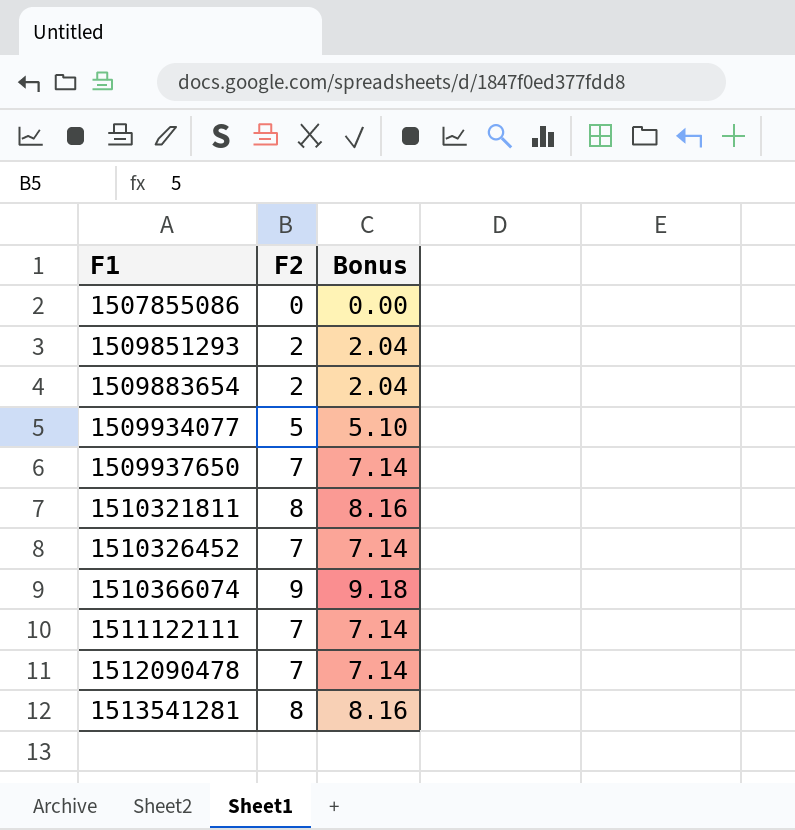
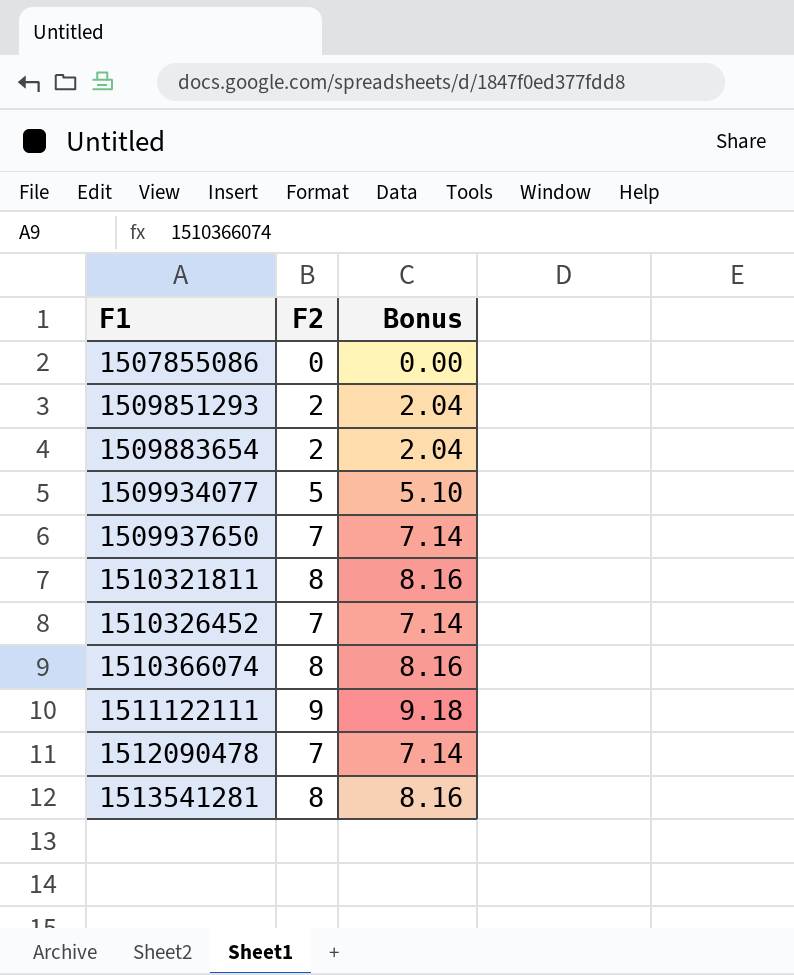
1510366074 | F2: 9 -> 8
1510366074 | Bonus: 9.18 -> 8.16
1511122111 | F2: 7 -> 9
1511122111 | Bonus: 7.14 -> 9.18

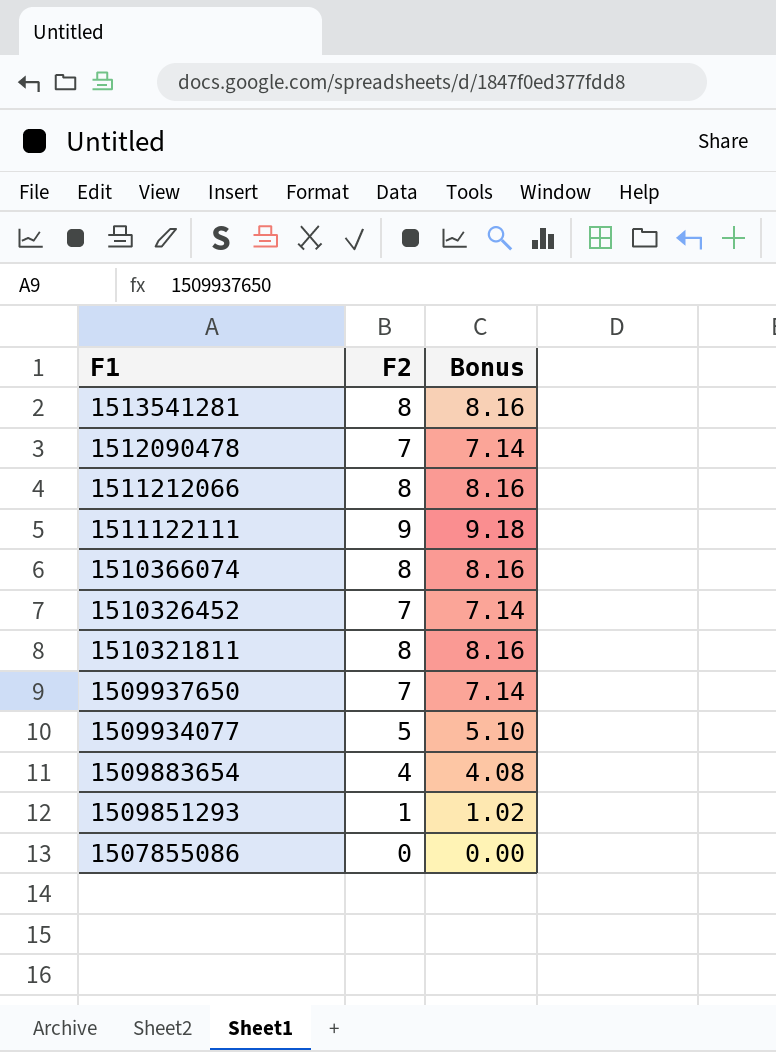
row order: F1 ascending -> F1 descending
row 1511212066: none -> 8 | 8.16
1509883654 | F2: 2 -> 4
1509883654 | Bonus: 2.04 -> 4.08
1509851293 | F2: 2 -> 1
1509851293 | Bonus: 2.04 -> 1.02

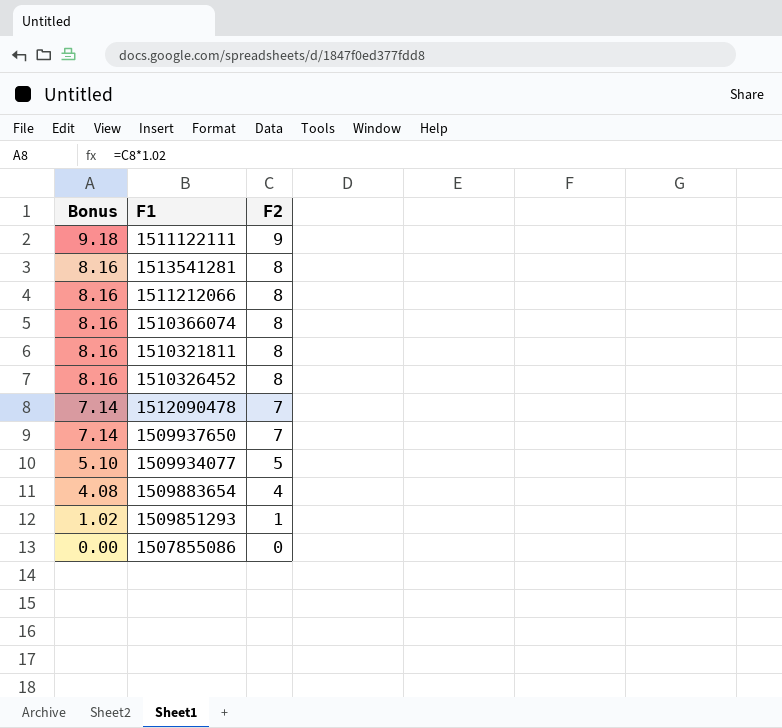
row order: F1 descending -> Bonus descending
column Bonus | position: 3 -> 1
1510326452 | Bonus: 7.14 -> 8.16
1510326452 | F2: 7 -> 8

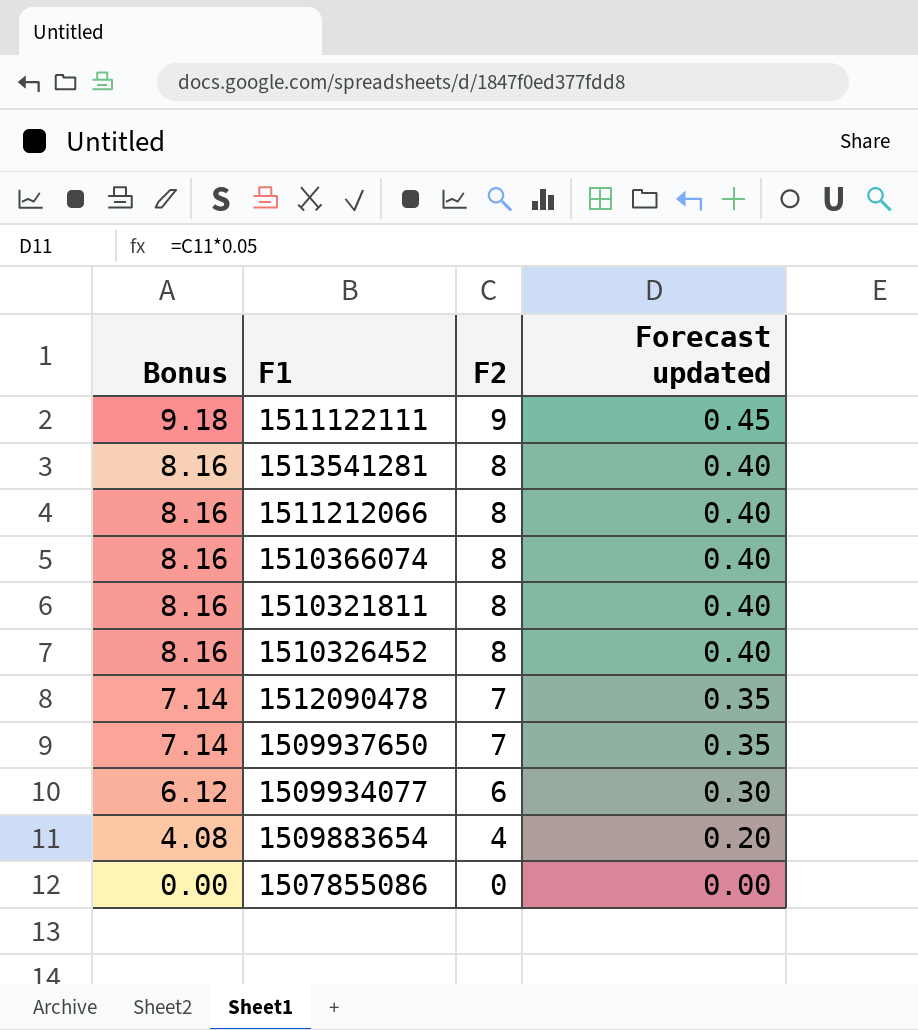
column Forecast updated | formula: none -> [F2] * 0.05
row 1509851293: 1.02 | 1 -> none
1509934077 | Bonus: 5.10 -> 6.12
1509934077 | F2: 5 -> 6

